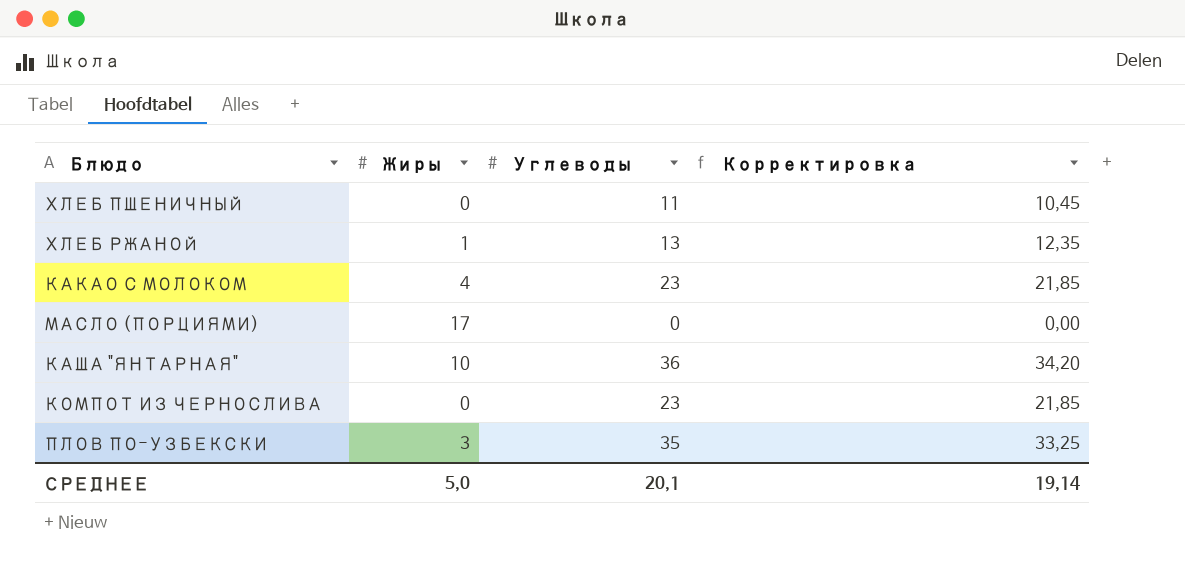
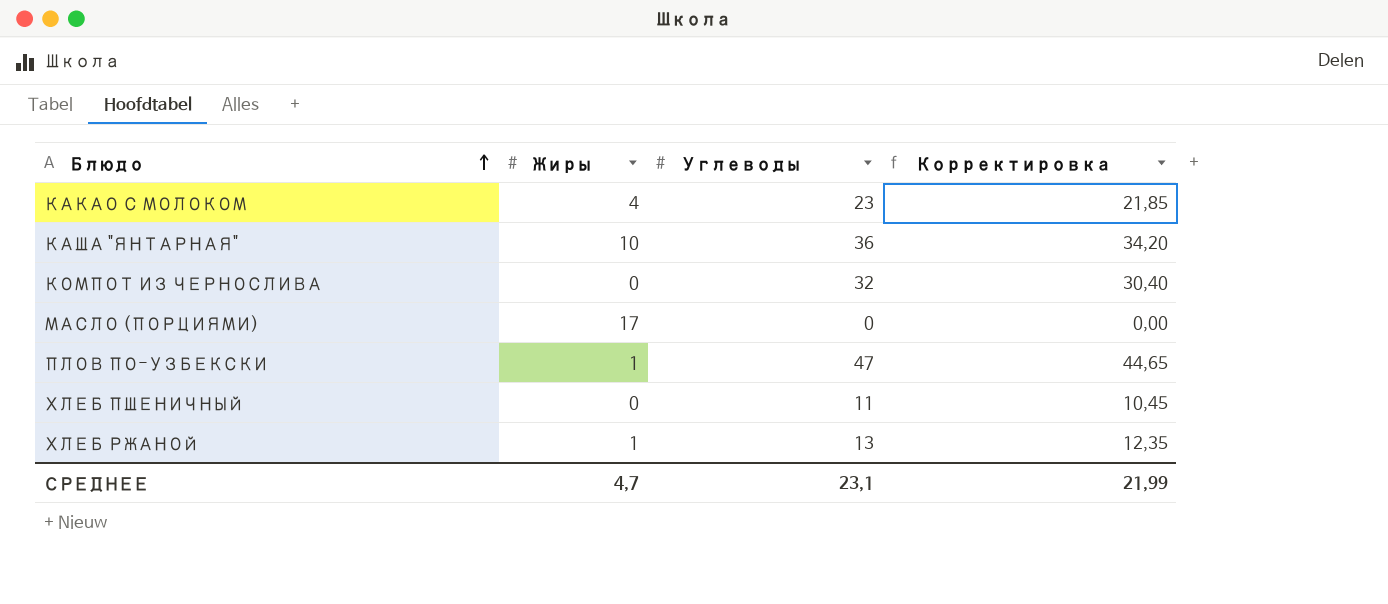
row order: none -> Блюдо ascending
КОМПОТ ИЗ ЧЕРНОСЛИВА | Углеводы: 23 -> 32
КОМПОТ ИЗ ЧЕРНОСЛИВА | Корректировка: 21,85 -> 30,40
ПЛОВ ПО-УЗБЕКСКИ | Жиры: 3 -> 1
ПЛОВ ПО-УЗБЕКСКИ | Углеводы: 35 -> 47
ПЛОВ ПО-УЗБЕКСКИ | Корректировка: 33,25 -> 44,65
СРЕДНЕЕ | Жиры: 5,0 -> 4,7
СРЕДНЕЕ | Углеводы: 20,1 -> 23,1
СРЕДНЕЕ | Корректировка: 19,14 -> 21,99

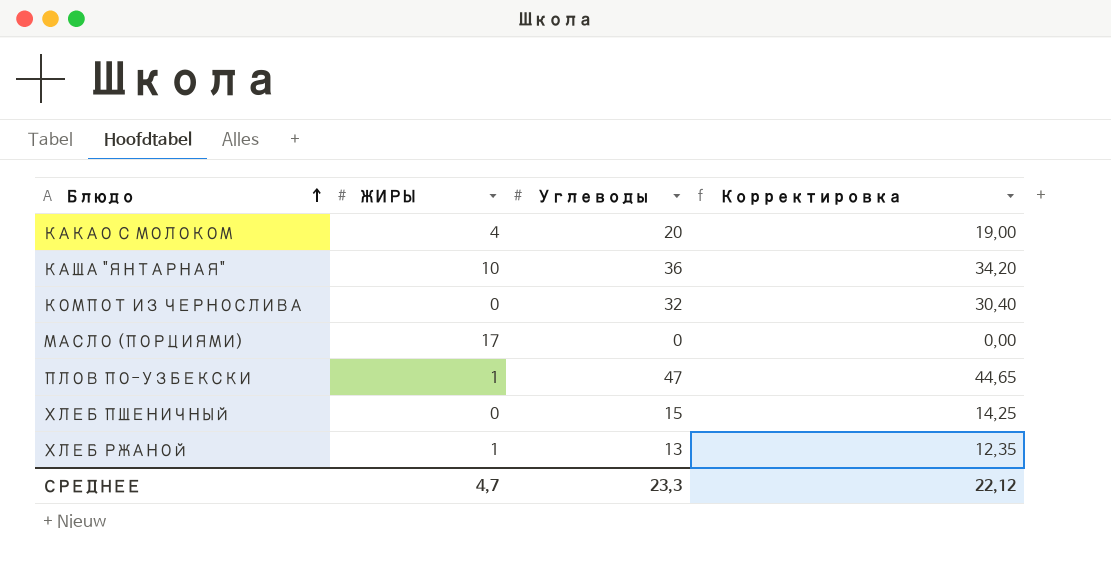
column name: Жиры -> ЖИРЫ
КАКАО С МОЛОКОМ | Углеводы: 23 -> 20
КАКАО С МОЛОКОМ | Корректировка: 21,85 -> 19,00
ХЛЕБ ПШЕНИЧНЫЙ | Углеводы: 11 -> 15
ХЛЕБ ПШЕНИЧНЫЙ | Корректировка: 10,45 -> 14,25
СРЕДНЕЕ | Углеводы: 23,1 -> 23,3
СРЕДНЕЕ | Корректировка: 21,99 -> 22,12

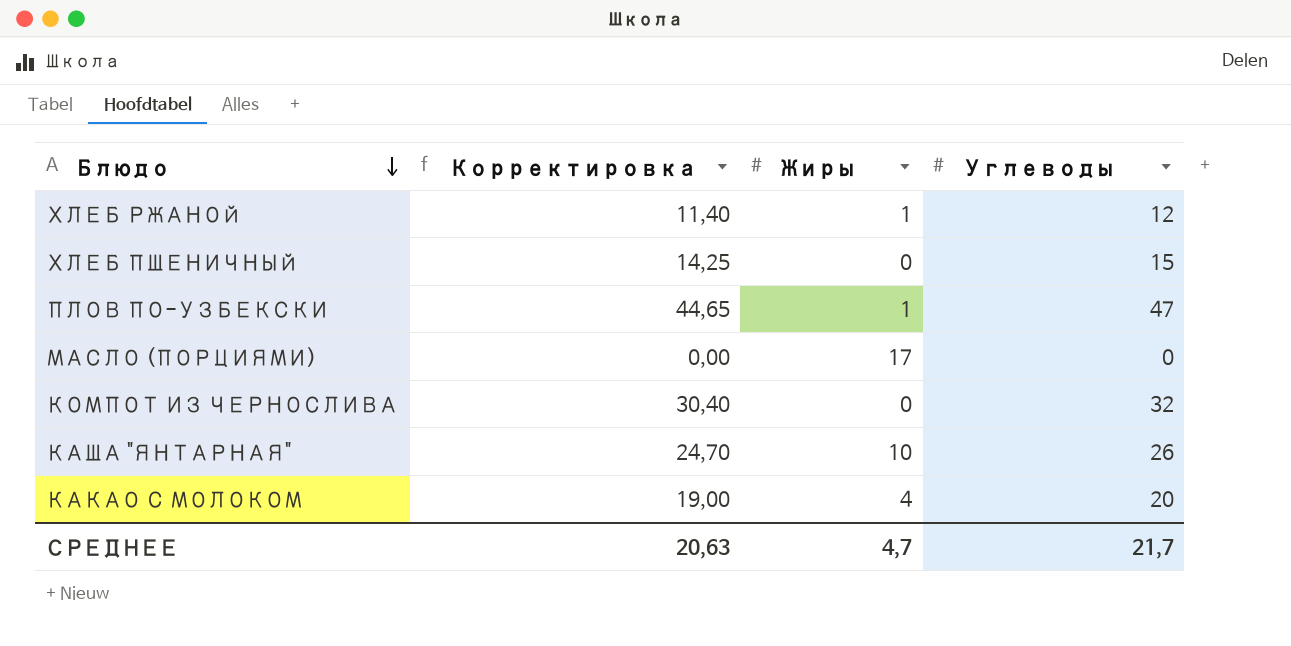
row order: Блюдо ascending -> Блюдо descending
column Корректировка | position: 4 -> 2
column name: ЖИРЫ -> Жиры
ХЛЕБ РЖАНОЙ | Корректировка: 12,35 -> 11,40
ХЛЕБ РЖАНОЙ | Углеводы: 13 -> 12
КАША "ЯНТАРНАЯ" | Корректировка: 34,20 -> 24,70
КАША "ЯНТАРНАЯ" | Углеводы: 36 -> 26
СРЕДНЕЕ | Корректировка: 22,12 -> 20,63
СРЕДНЕЕ | Углеводы: 23,3 -> 21,7

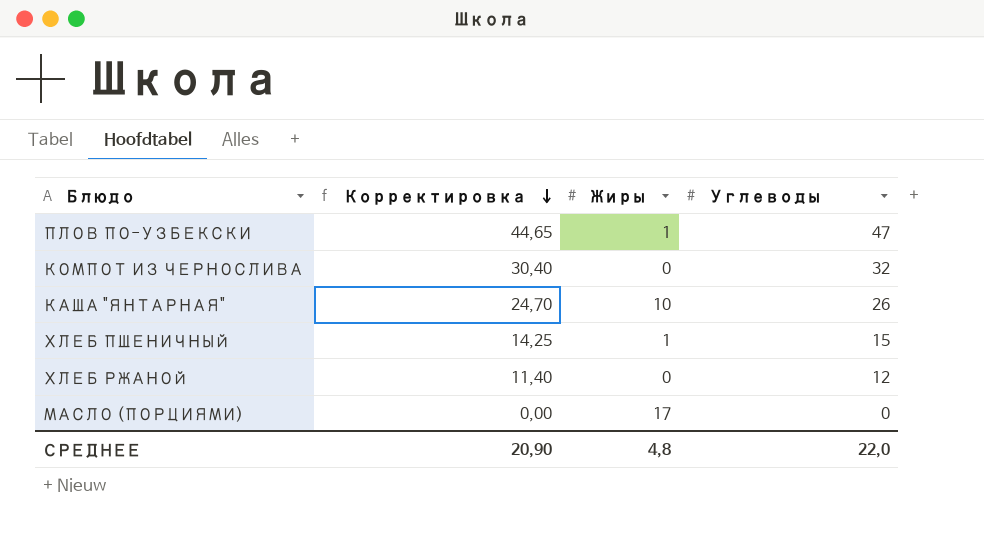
row order: Блюдо descending -> Корректировка descending
row КАКАО С МОЛОКОМ: 19,00 | 4 | 20 -> none
ХЛЕБ ПШЕНИЧНЫЙ | Жиры: 0 -> 1
ХЛЕБ РЖАНОЙ | Жиры: 1 -> 0
СРЕДНЕЕ | Корректировка: 20,63 -> 20,90
СРЕДНЕЕ | Жиры: 4,7 -> 4,8
СРЕДНЕЕ | Углеводы: 21,7 -> 22,0

